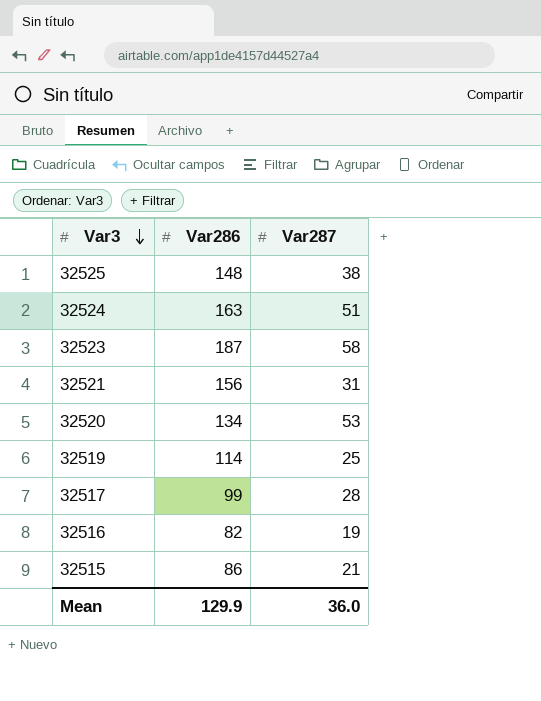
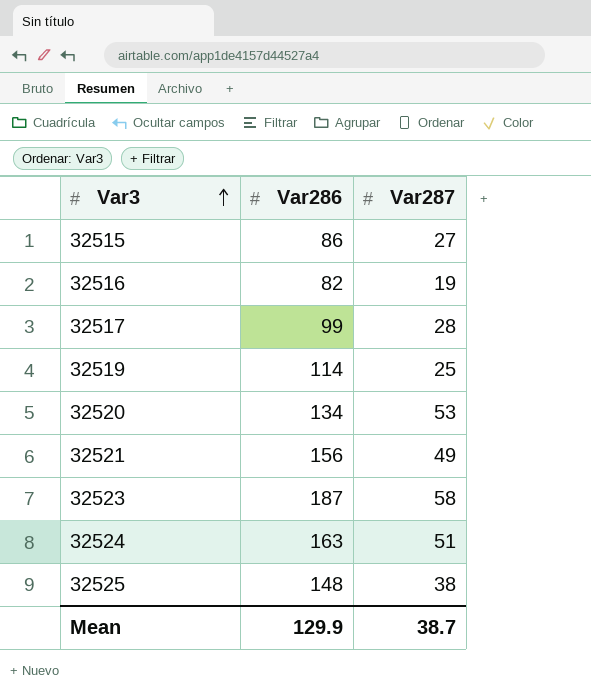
row order: Var3 descending -> Var3 ascending
32515 | Var287: 21 -> 27
32521 | Var287: 31 -> 49
Mean | Var287: 36.0 -> 38.7

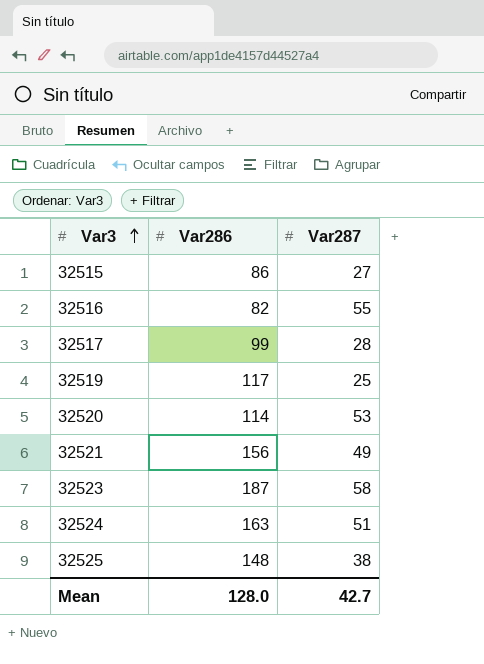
32516 | Var287: 19 -> 55
32519 | Var286: 114 -> 117
32520 | Var286: 134 -> 114
Mean | Var286: 129.9 -> 128.0
Mean | Var287: 38.7 -> 42.7

